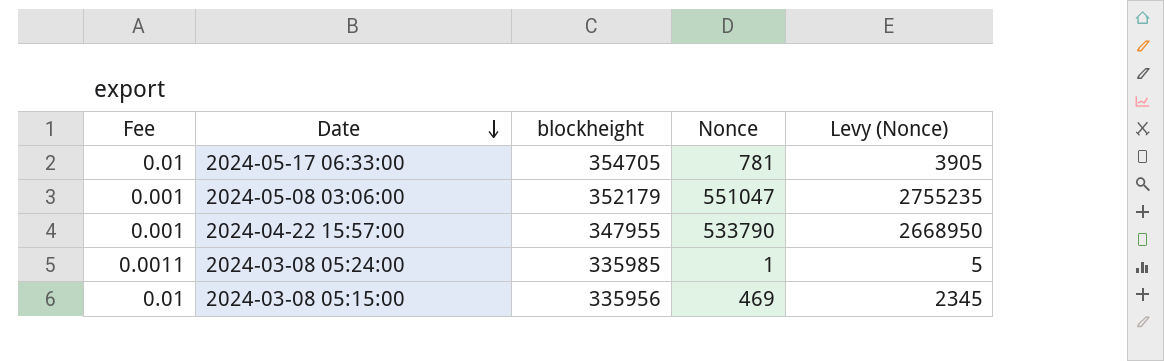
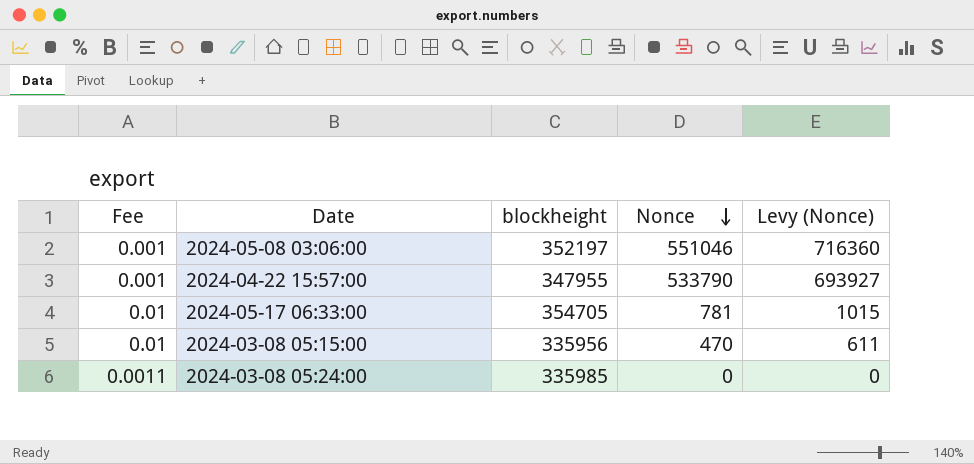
row order: Date descending -> Nonce descending
column Levy (Nonce) | formula: [Nonce] * 5 -> [Nonce] * 1.3
2024-05-08 03:06:00 | blockheight: 352179 -> 352197
2024-05-08 03:06:00 | Nonce: 551047 -> 551046
2024-03-08 05:15:00 | Nonce: 469 -> 470
2024-03-08 05:24:00 | Nonce: 1 -> 0

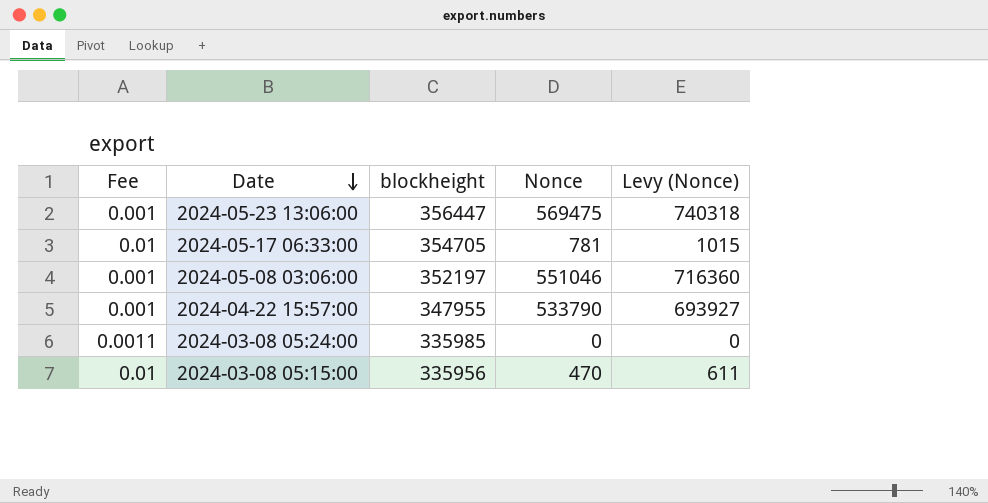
row order: Nonce descending -> Date descending
row 2024-05-23 13:06:00: none -> 0.001 | 356447 | 569475 | 740318

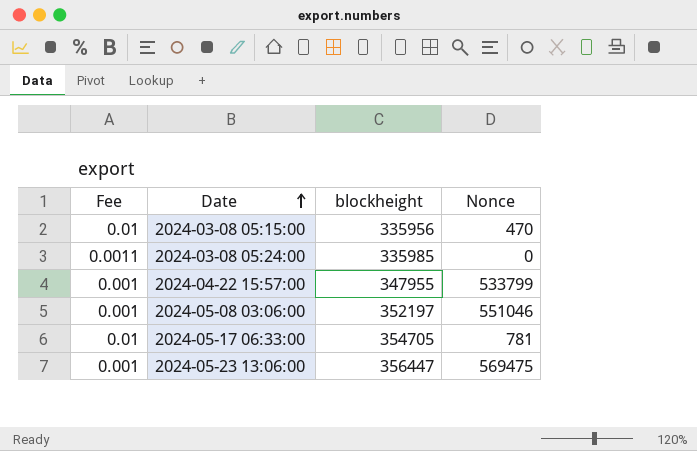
row order: Date descending -> Date ascending
column Levy (Nonce) | formula: [Nonce] * 1.3 -> none
2024-04-22 15:57:00 | Nonce: 533790 -> 533799

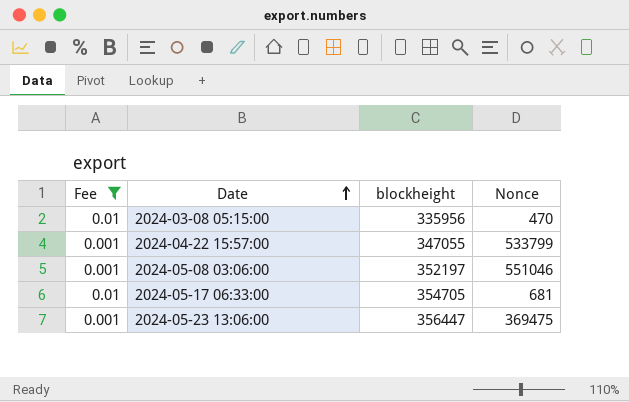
filter: none -> Fee != 0.0011
2024-04-22 15:57:00 | blockheight: 347955 -> 347055
2024-05-17 06:33:00 | Nonce: 781 -> 681
2024-05-23 13:06:00 | Nonce: 569475 -> 369475

